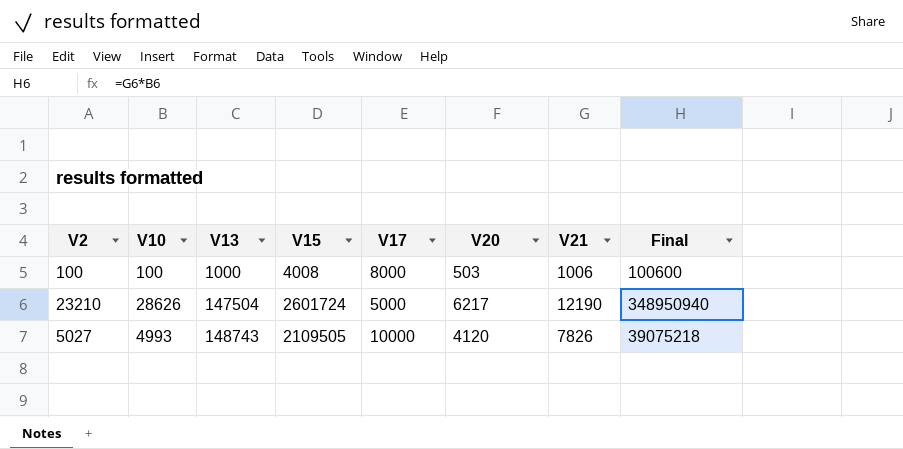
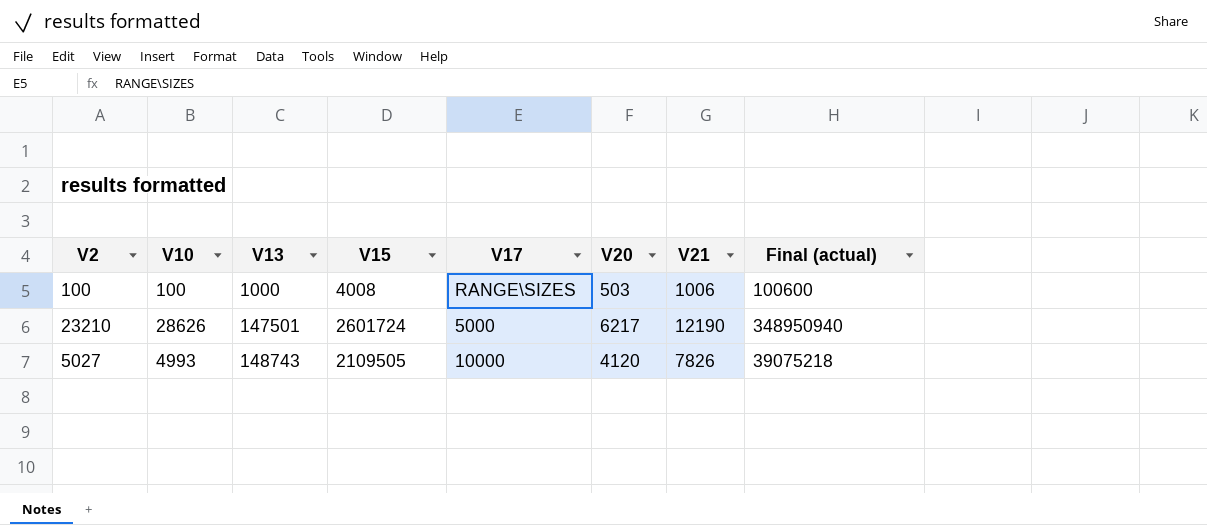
column name: Final -> Final (actual)
100 | V17: 8000 -> RANGE\SIZES
23210 | V13: 147504 -> 147501

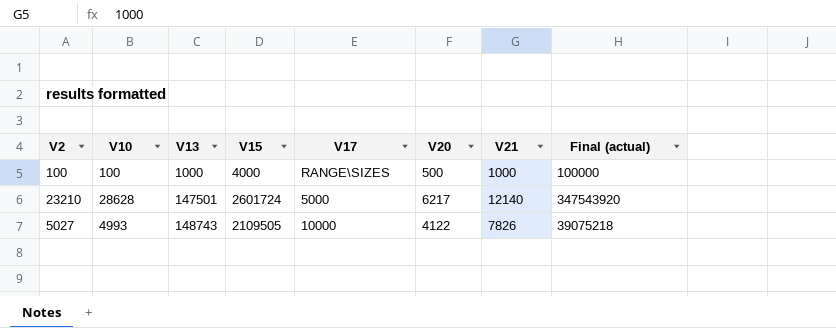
100 | V15: 4008 -> 4000
100 | V20: 503 -> 500
100 | V21: 1006 -> 1000
100 | Final (actual): 100600 -> 100000
23210 | V10: 28626 -> 28628
23210 | V21: 12190 -> 12140
23210 | Final (actual): 348950940 -> 347543920
5027 | V20: 4120 -> 4122

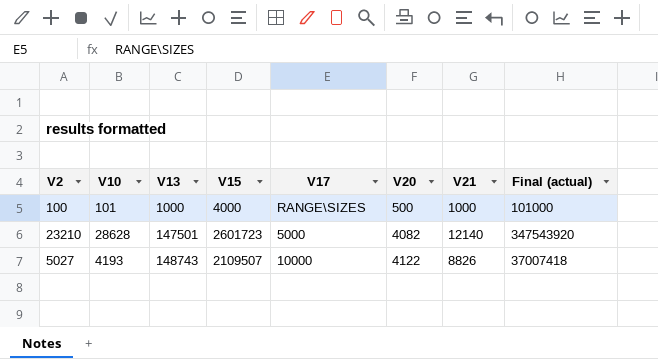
100 | V10: 100 -> 101
100 | Final (actual): 100000 -> 101000
23210 | V15: 2601724 -> 2601723
23210 | V20: 6217 -> 4082
5027 | V10: 4993 -> 4193
5027 | V15: 2109505 -> 2109507
5027 | V21: 7826 -> 8826
5027 | Final (actual): 39075218 -> 37007418

